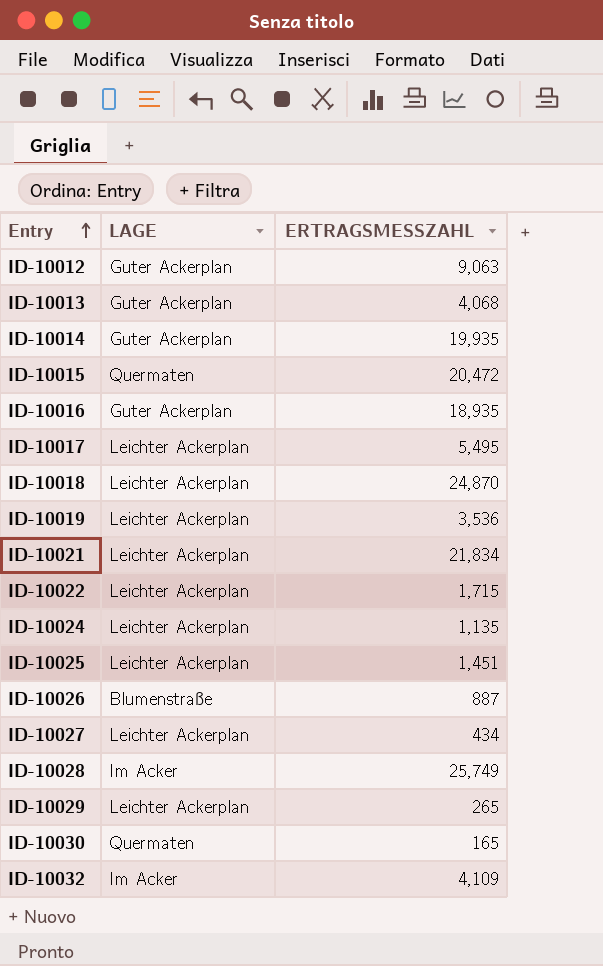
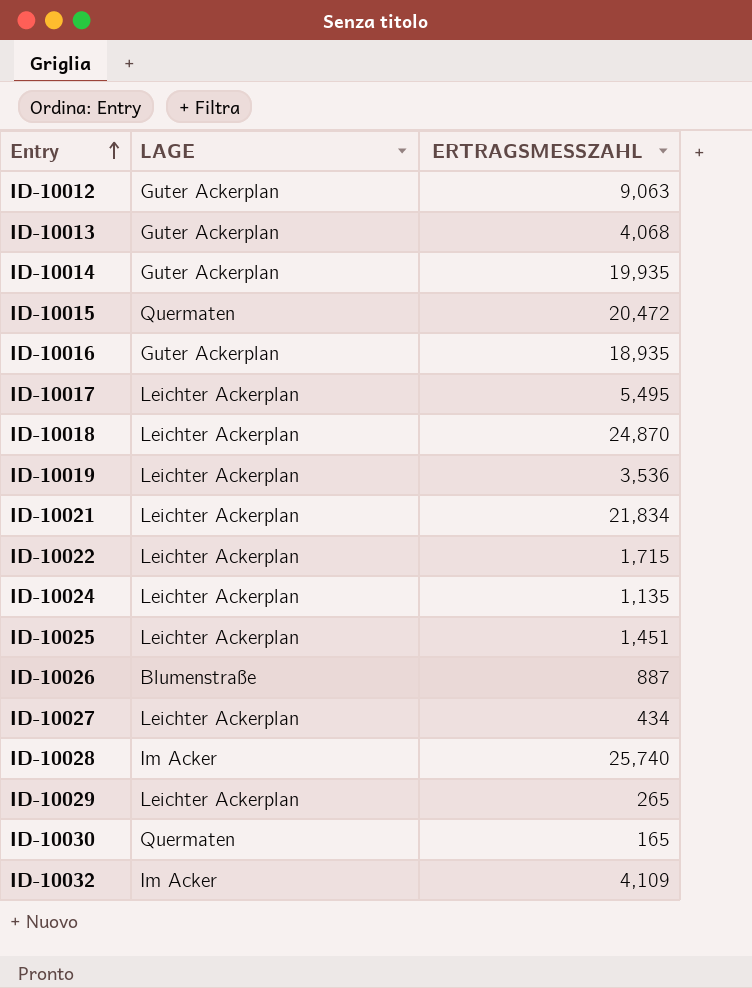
ID-10028 | ERTRAGSMESSZAHL: 25,749 -> 25,740

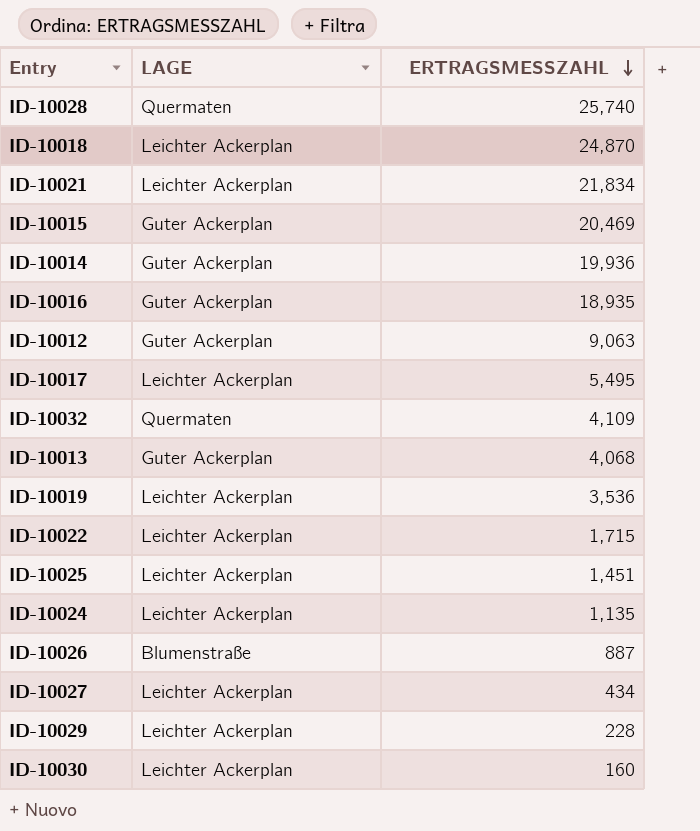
row order: Entry ascending -> ERTRAGSMESSZAHL descending
ID-10028 | LAGE: Im Acker -> Quermaten
ID-10015 | LAGE: Quermaten -> Guter Ackerplan
ID-10015 | ERTRAGSMESSZAHL: 20,472 -> 20,469
ID-10014 | ERTRAGSMESSZAHL: 19,935 -> 19,936
ID-10032 | LAGE: Im Acker -> Quermaten
ID-10029 | ERTRAGSMESSZAHL: 265 -> 228
ID-10030 | LAGE: Quermaten -> Leichter Ackerplan
ID-10030 | ERTRAGSMESSZAHL: 165 -> 160

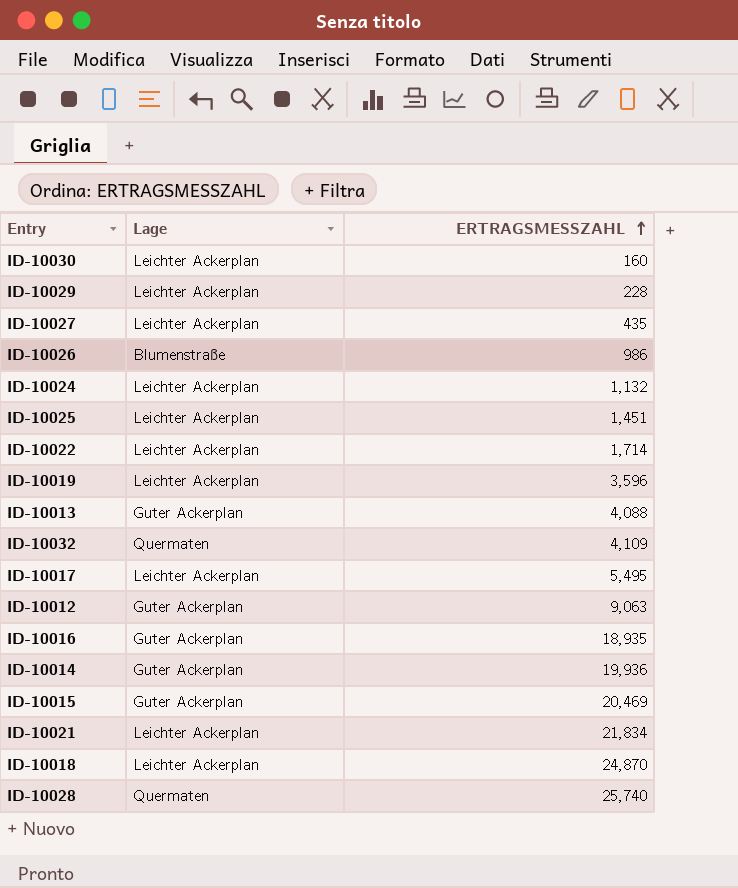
row order: ERTRAGSMESSZAHL descending -> ERTRAGSMESSZAHL ascending
column name: LAGE -> Lage
ID-10027 | ERTRAGSMESSZAHL: 434 -> 435
ID-10026 | ERTRAGSMESSZAHL: 887 -> 986
ID-10024 | ERTRAGSMESSZAHL: 1,135 -> 1,132
ID-10022 | ERTRAGSMESSZAHL: 1,715 -> 1,714
ID-10019 | ERTRAGSMESSZAHL: 3,536 -> 3,596
ID-10013 | ERTRAGSMESSZAHL: 4,068 -> 4,088

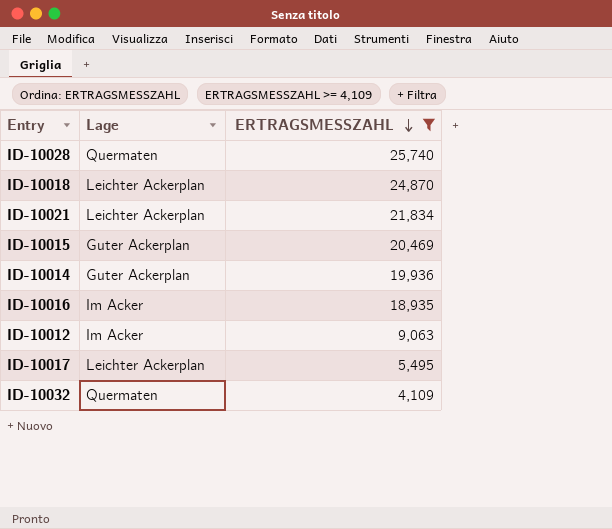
filter: none -> ERTRAGSMESSZAHL >= 4,109
row order: ERTRAGSMESSZAHL ascending -> ERTRAGSMESSZAHL descending
ID-10016 | Lage: Guter Ackerplan -> Im Acker
ID-10012 | Lage: Guter Ackerplan -> Im Acker

